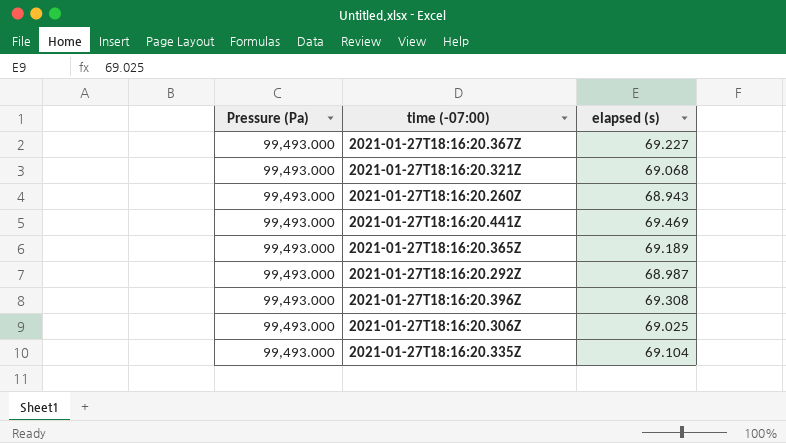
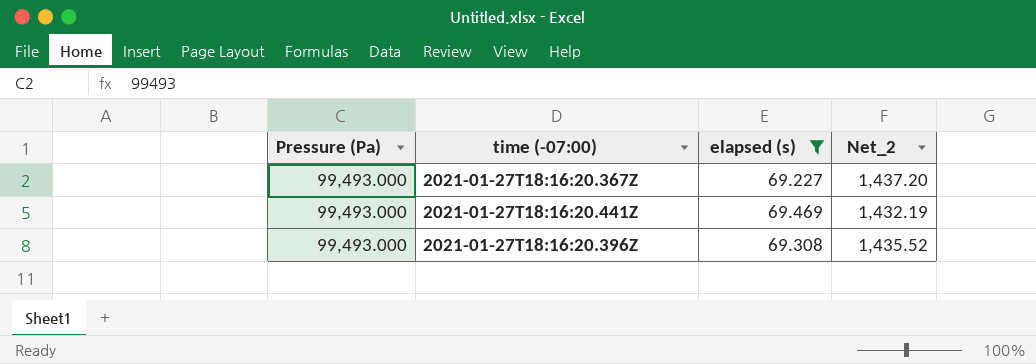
filter: none -> elapsed (s) >= 69.227
column Net_2 | formula: none -> [Pressure (Pa)] / [elapsed (s)]

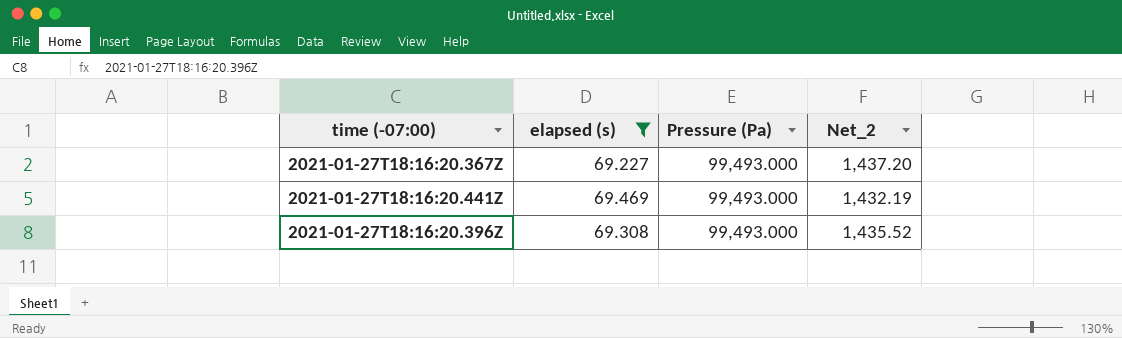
column Pressure (Pa) | position: 1 -> 3

